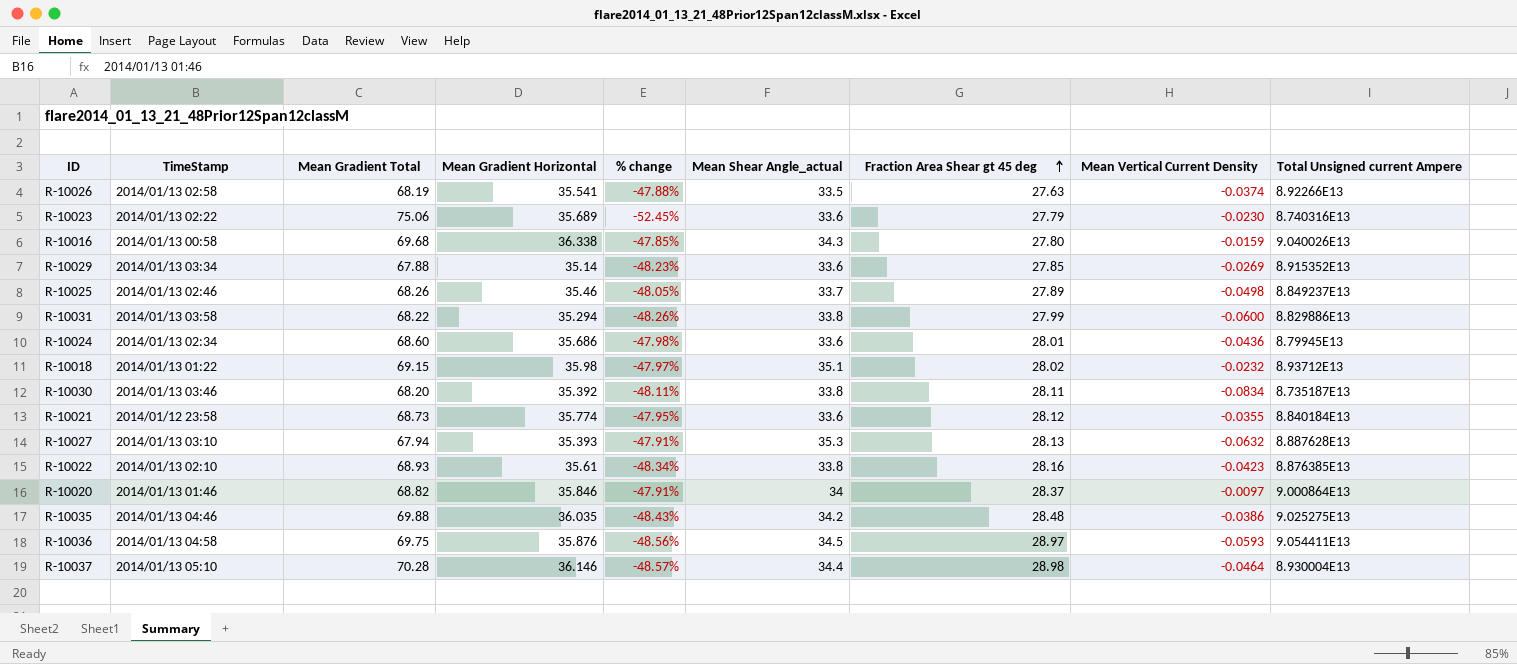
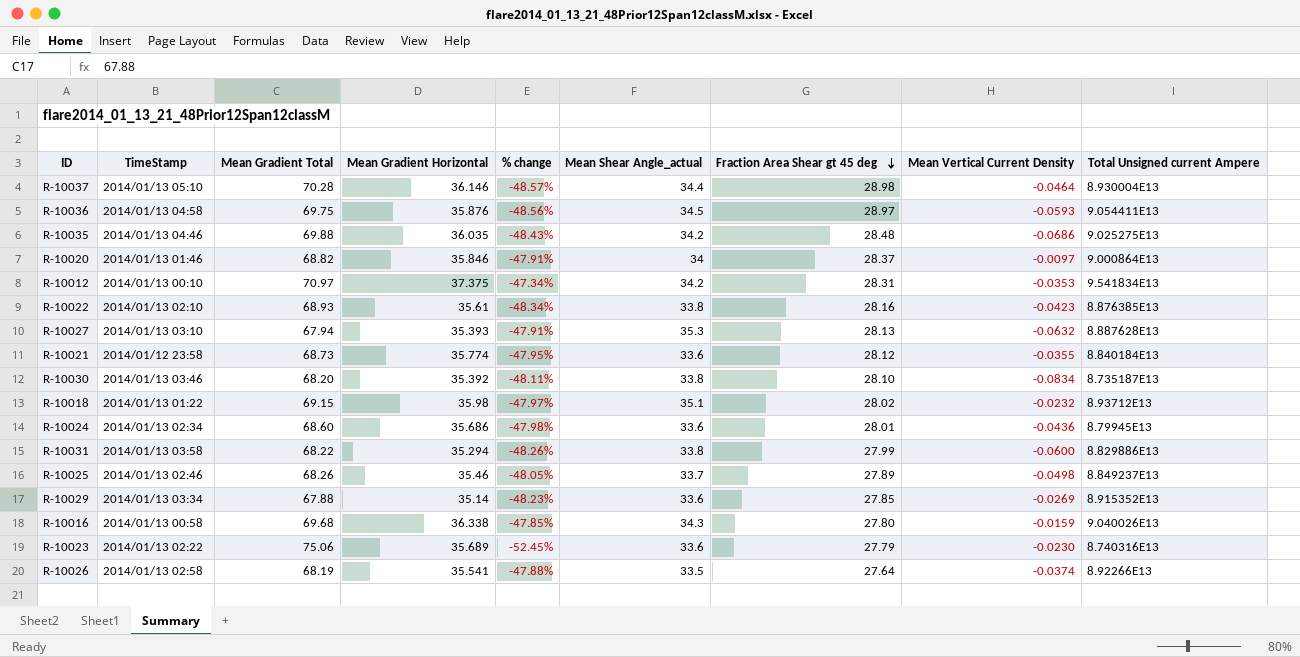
row order: Fraction Area Shear gt 45 deg ascending -> Fraction Area Shear gt 45 deg descending
R-10035 | Mean Vertical Current Density: -0.0386 -> -0.0686
row R-10012: none -> 2014/01/13 00:10 | 70.97 | 37.375 | -47.34% | 34.2 | 28.31 | -0.0353 | 9.541834E13
R-10030 | Fraction Area Shear gt 45 deg: 28.11 -> 28.10
R-10026 | Fraction Area Shear gt 45 deg: 27.63 -> 27.64

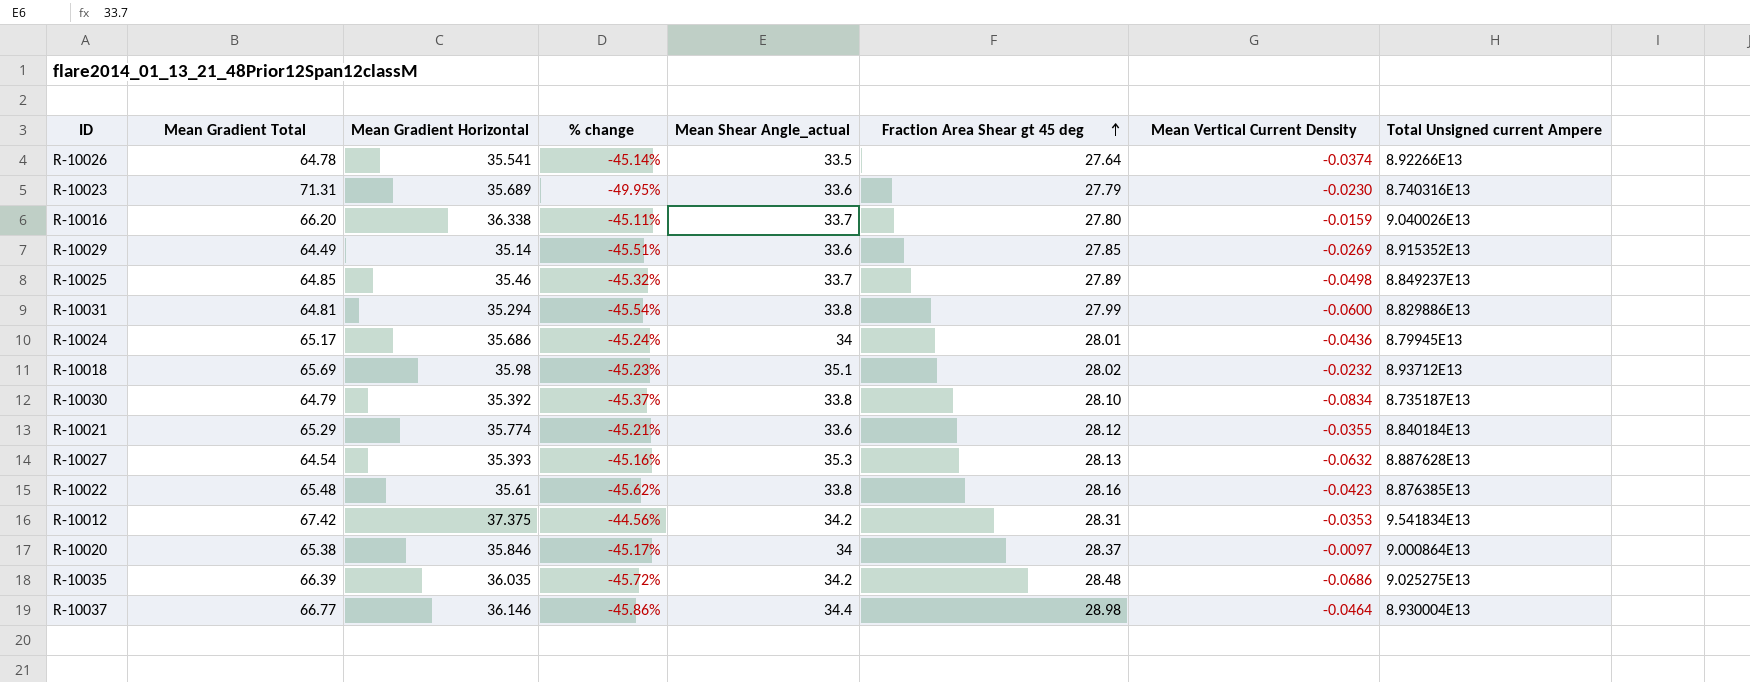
row order: Fraction Area Shear gt 45 deg descending -> Fraction Area Shear gt 45 deg ascending
column TimeStamp | position: 2 -> none
row R-10036: 2014/01/13 04:58 | 69.75 | 35.876 | -48.56% | 34.5 | 28.97 | -0.0593 | 9.054411E13 -> none
R-10026 | Mean Gradient Total: 68.19 -> 64.78
R-10026 | % change: -47.88% -> -45.14%
R-10023 | Mean Gradient Total: 75.06 -> 71.31
R-10023 | % change: -52.45% -> -49.95%
R-10016 | Mean Gradient Total: 69.68 -> 66.20
R-10016 | % change: -47.85% -> -45.11%
R-10016 | Mean Shear Angle_actual: 34.3 -> 33.7
R-10029 | Mean Gradient Total: 67.88 -> 64.49
R-10029 | % change: -48.23% -> -45.51%
R-10025 | Mean Gradient Total: 68.26 -> 64.85
R-10025 | % change: -48.05% -> -45.32%
R-10031 | Mean Gradient Total: 68.22 -> 64.81
R-10031 | % change: -48.26% -> -45.54%
R-10024 | Mean Gradient Total: 68.60 -> 65.17
R-10024 | % change: -47.98% -> -45.24%
R-10024 | Mean Shear Angle_actual: 33.6 -> 34
R-10018 | Mean Gradient Total: 69.15 -> 65.69
R-10018 | % change: -47.97% -> -45.23%
R-10030 | Mean Gradient Total: 68.20 -> 64.79
R-10030 | % change: -48.11% -> -45.37%
R-10021 | Mean Gradient Total: 68.73 -> 65.29
R-10021 | % change: -47.95% -> -45.21%
R-10027 | Mean Gradient Total: 67.94 -> 64.54
R-10027 | % change: -47.91% -> -45.16%
R-10022 | Mean Gradient Total: 68.93 -> 65.48
R-10022 | % change: -48.34% -> -45.62%
R-10012 | Mean Gradient Total: 70.97 -> 67.42
R-10012 | % change: -47.34% -> -44.56%
R-10020 | Mean Gradient Total: 68.82 -> 65.38
R-10020 | % change: -47.91% -> -45.17%
R-10035 | Mean Gradient Total: 69.88 -> 66.39
R-10035 | % change: -48.43% -> -45.72%
R-10037 | Mean Gradient Total: 70.28 -> 66.77
R-10037 | % change: -48.57% -> -45.86%

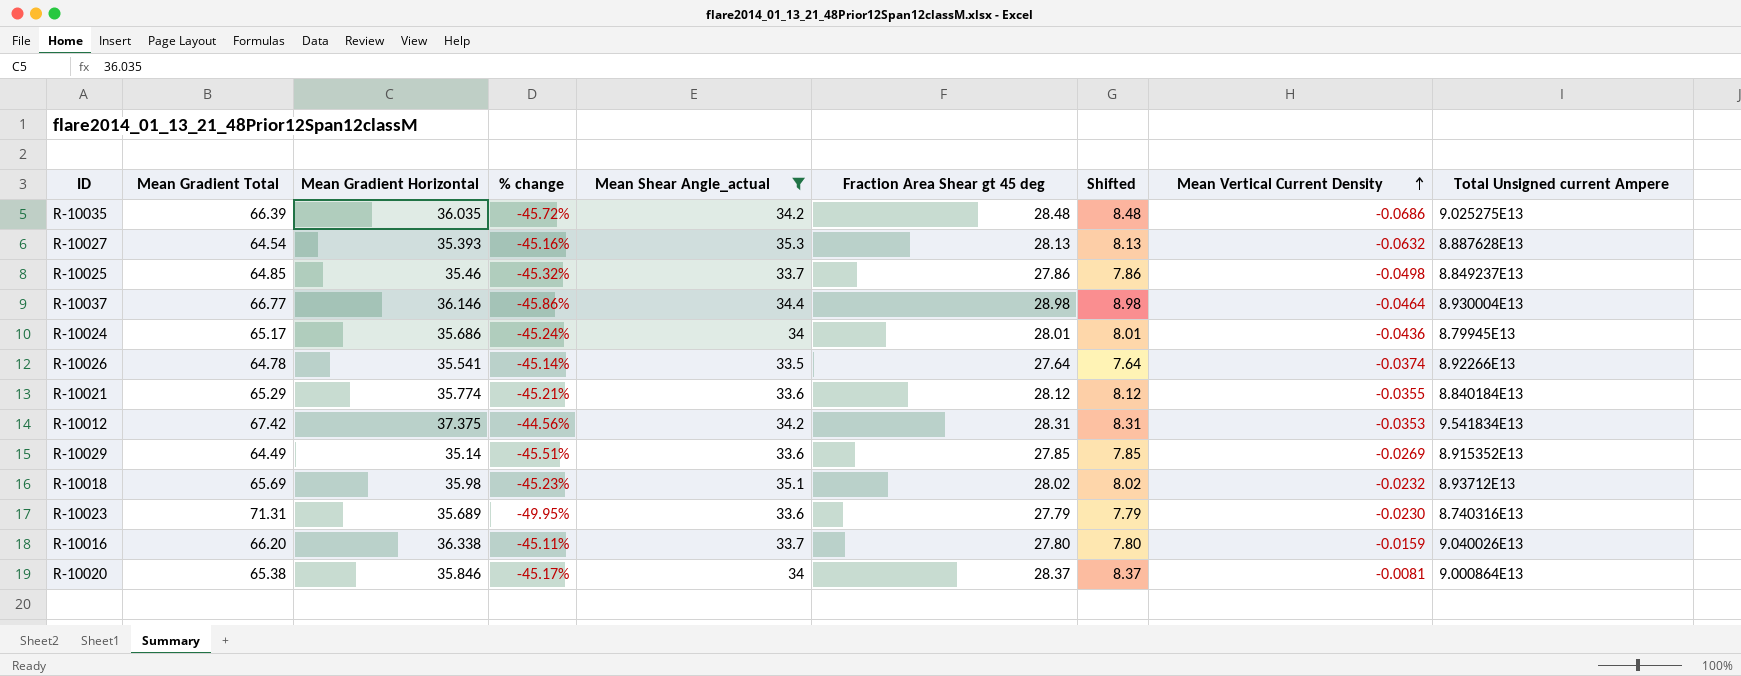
filter: none -> Mean Shear Angle_actual != 33.8
row order: Fraction Area Shear gt 45 deg ascending -> Mean Vertical Current Density ascending
column Shifted | formula: none -> [Fraction Area Shear gt 45 deg] - 20
R-10025 | Fraction Area Shear gt 45 deg: 27.89 -> 27.86
R-10020 | Mean Vertical Current Density: -0.0097 -> -0.0081

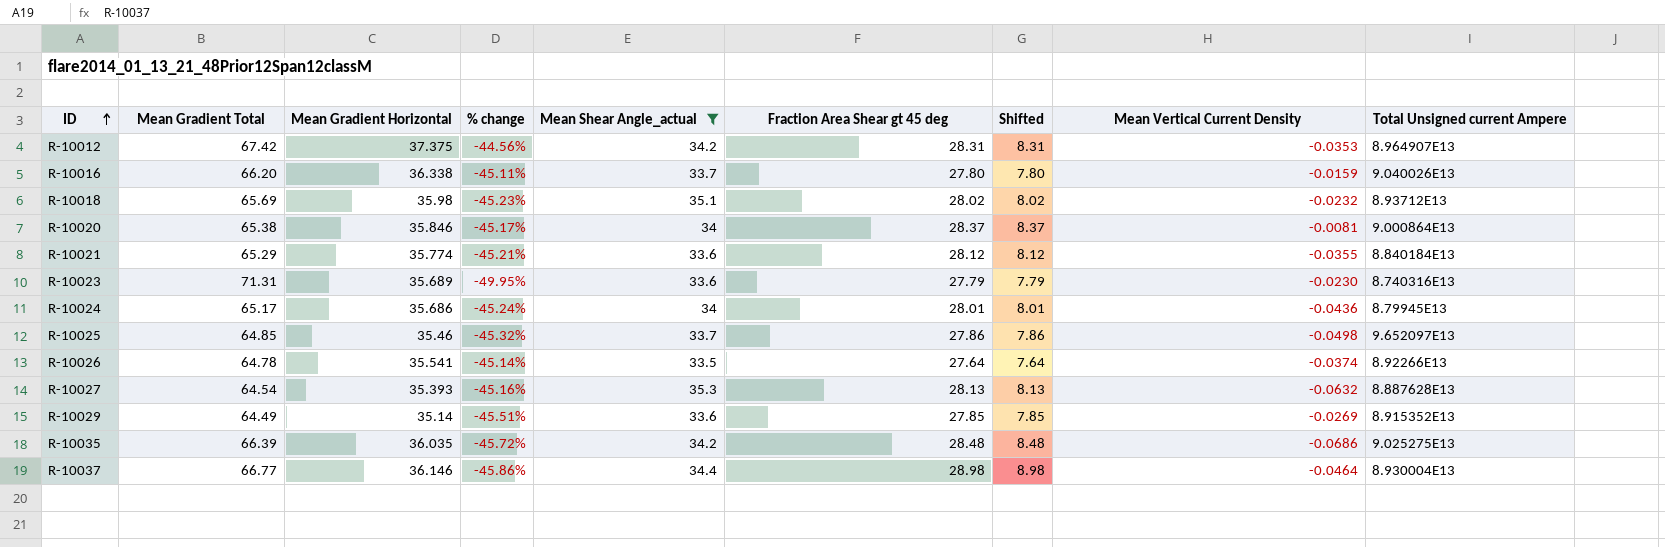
row order: Mean Vertical Current Density ascending -> ID ascending
R-10012 | Total Unsigned current Ampere: 9.541834E13 -> 8.964907E13
R-10025 | Total Unsigned current Ampere: 8.849237E13 -> 9.652097E13

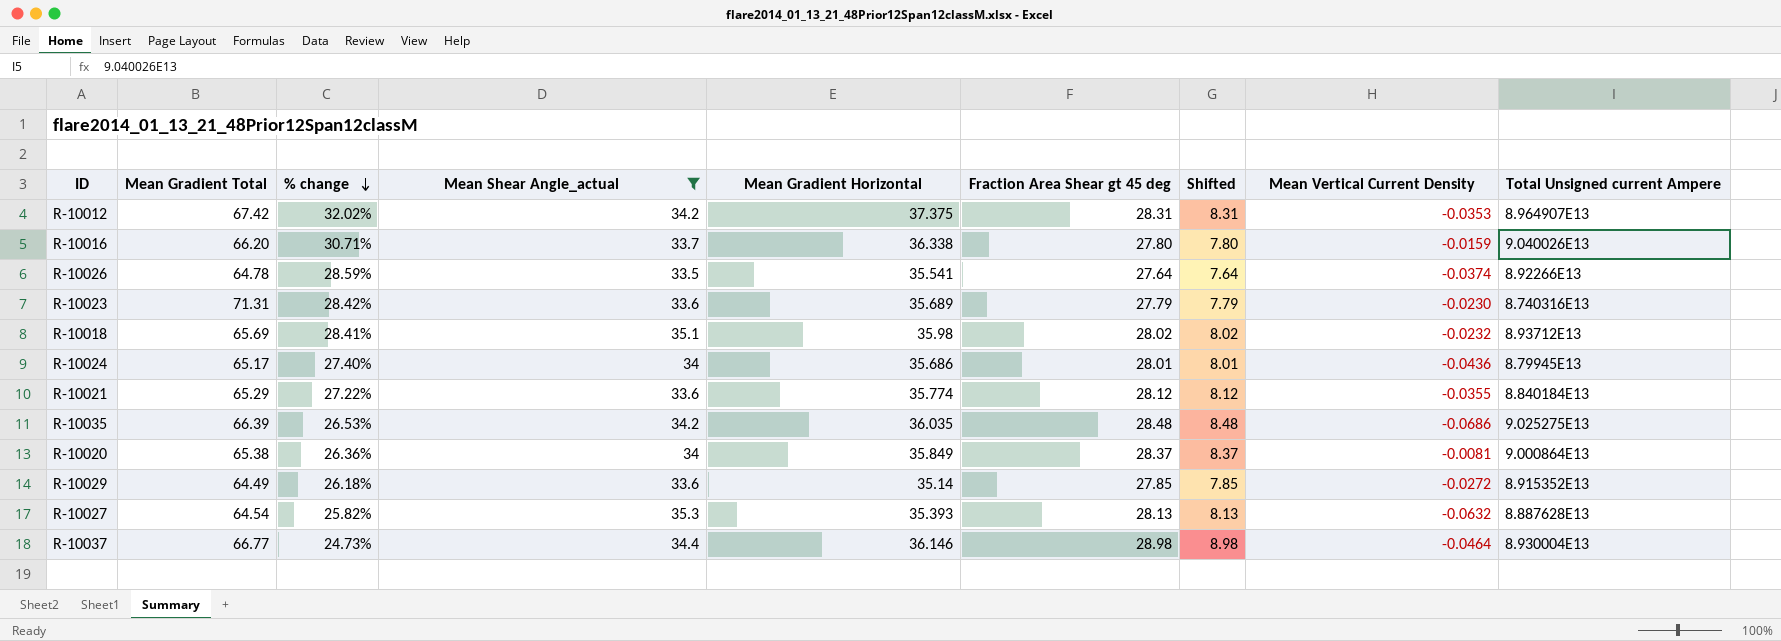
row order: ID ascending -> % change descending
column % change | formula: ([Mean Gradient Horizontal] - [Mean Gradient Total]) / [Mean Gradient Total] -> ([Mean Gradient Horizontal] - [Fraction Area Shear gt 45 deg]) / [Fraction Area Shear gt 45 deg]
column Mean Gradient Horizontal | position: 3 -> 5
row R-10025: 64.85 | 35.46 | -45.32% | 33.7 | 27.86 | 7.86 | -0.0498 | 9.652097E13 -> none
R-10020 | Mean Gradient Horizontal: 35.846 -> 35.849
R-10029 | Mean Vertical Current Density: -0.0269 -> -0.0272

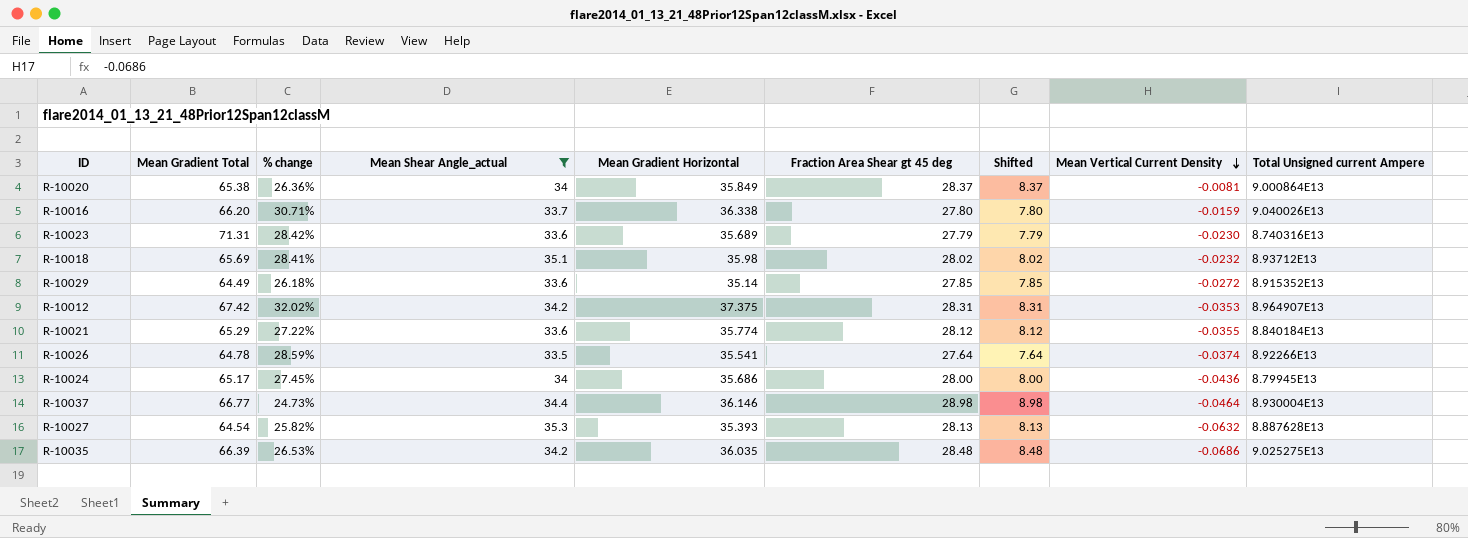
row order: % change descending -> Mean Vertical Current Density descending
R-10024 | % change: 27.40% -> 27.45%
R-10024 | Fraction Area Shear gt 45 deg: 28.01 -> 28.00
R-10024 | Shifted: 8.01 -> 8.00

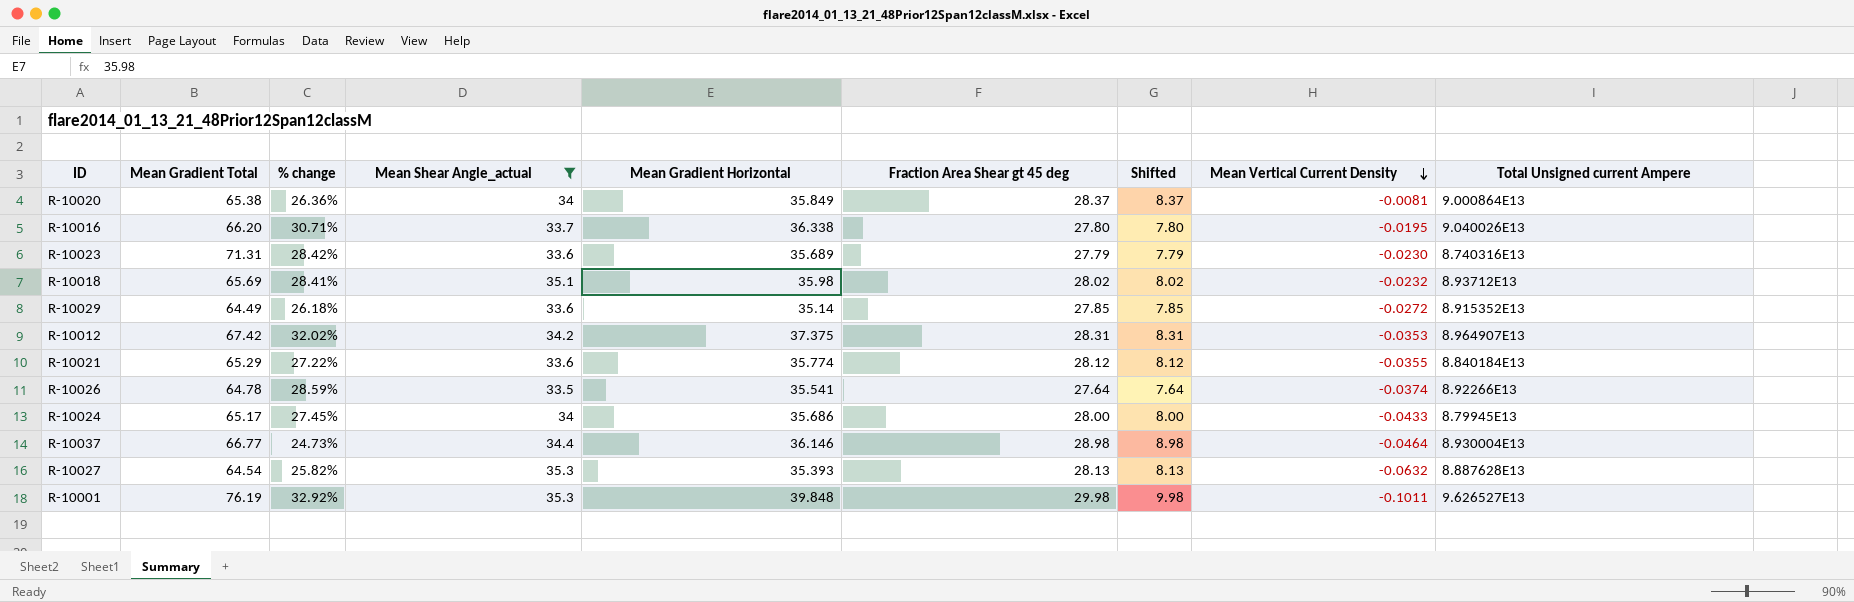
row R-10035: 66.39 | 26.53% | 34.2 | 36.035 | 28.48 | 8.48 | -0.0686 | 9.025275E13 -> none
R-10016 | Mean Vertical Current Density: -0.0159 -> -0.0195
R-10024 | Mean Vertical Current Density: -0.0436 -> -0.0433
row R-10001: none -> 76.19 | 32.92% | 35.3 | 39.848 | 29.98 | 9.98 | -0.1011 | 9.626527E13

